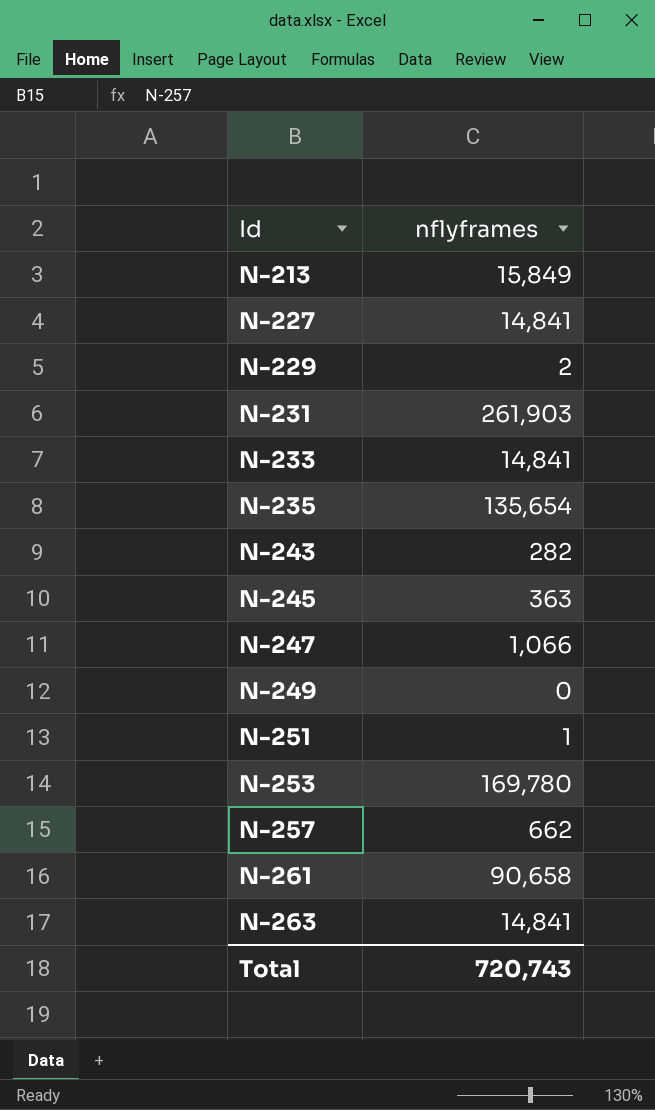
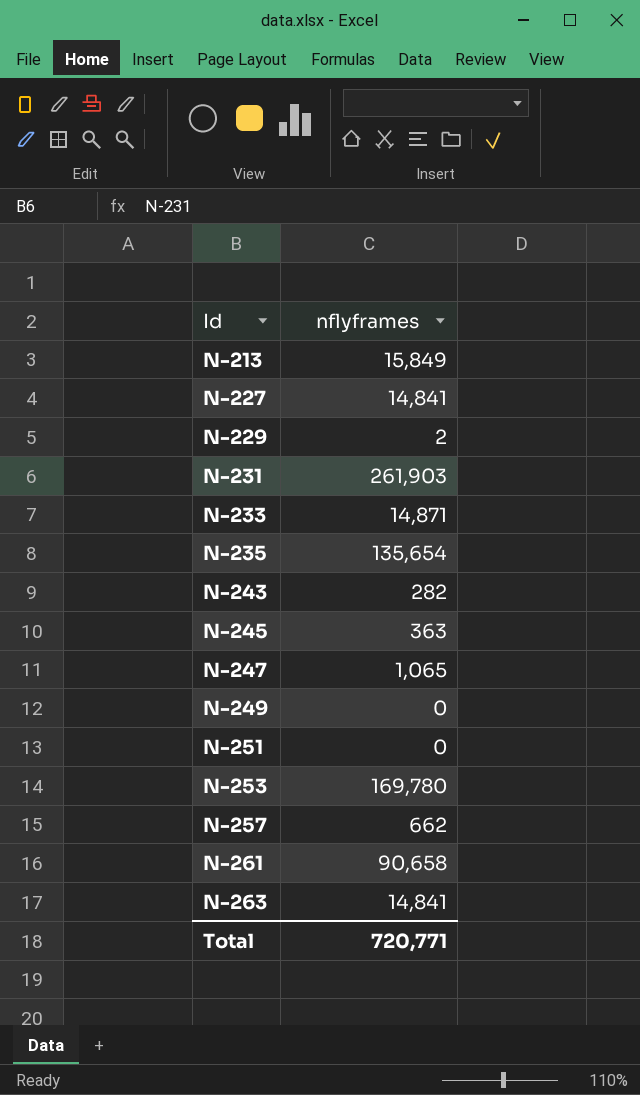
N-233 | nflyframes: 14,841 -> 14,871
N-247 | nflyframes: 1,066 -> 1,065
N-251 | nflyframes: 1 -> 0
Total | nflyframes: 720,743 -> 720,771

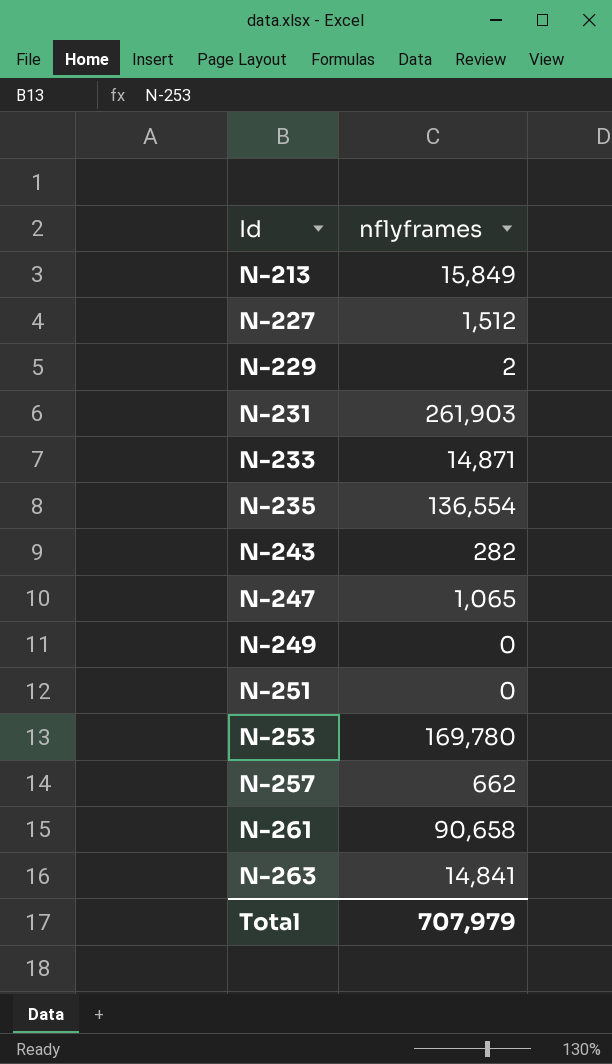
row N-245: 363 -> none
N-227 | nflyframes: 14,841 -> 1,512
N-235 | nflyframes: 135,654 -> 136,554
Total | nflyframes: 720,771 -> 707,979

